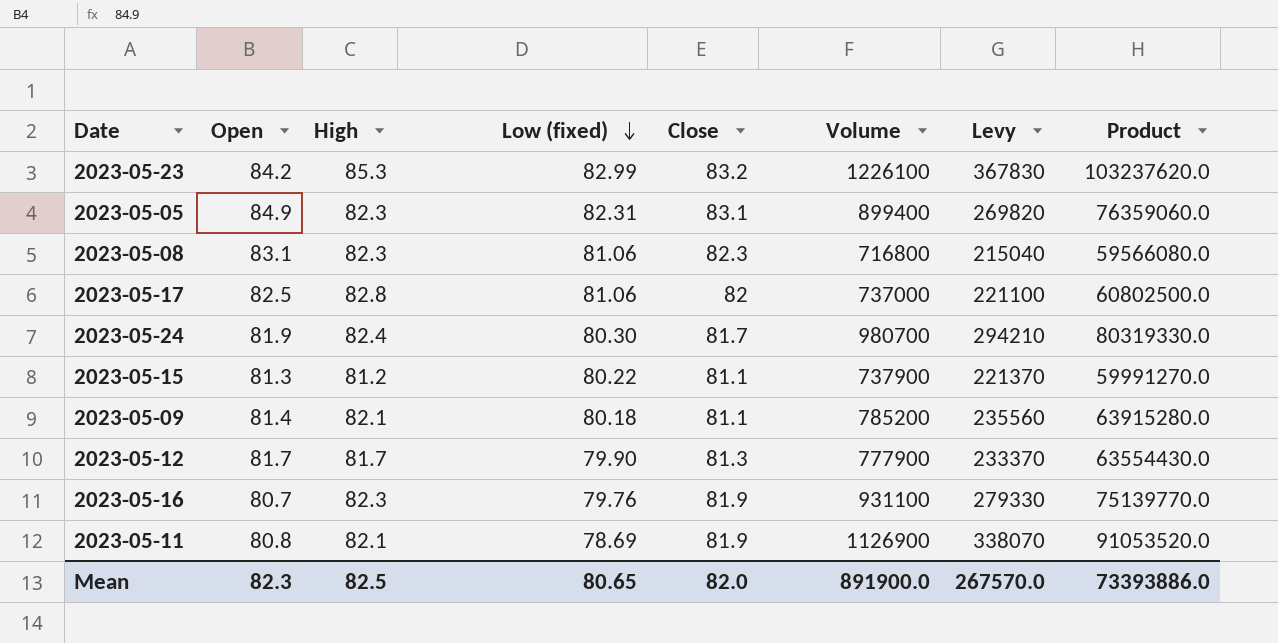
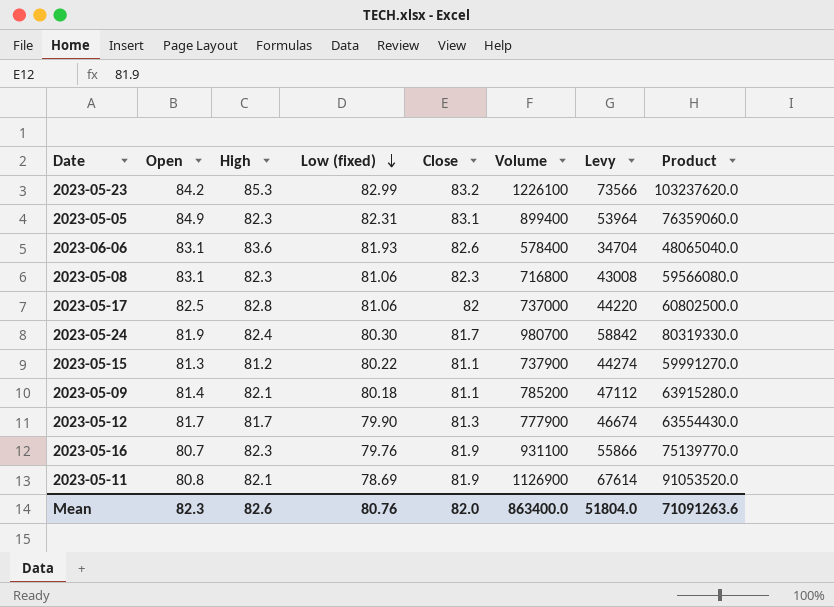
column Levy | formula: [Volume] * 0.3 -> [Volume] * 0.06
row 2023-06-06: none -> 83.1 | 83.6 | 81.93 | 82.6 | 578400 | 34704 | 48065040.0
Mean | High: 82.5 -> 82.6
Mean | Low (fixed): 80.65 -> 80.76
Mean | Volume: 891900.0 -> 863400.0
Mean | Levy: 267570.0 -> 51804.0
Mean | Product: 73393886.0 -> 71091263.6

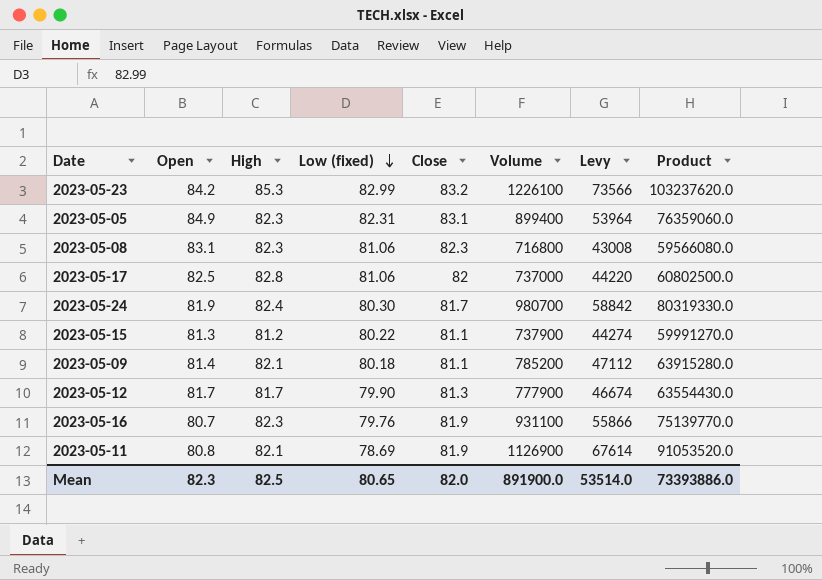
row 2023-06-06: 83.1 | 83.6 | 81.93 | 82.6 | 578400 | 34704 | 48065040.0 -> none
Mean | High: 82.6 -> 82.5
Mean | Low (fixed): 80.76 -> 80.65
Mean | Volume: 863400.0 -> 891900.0
Mean | Levy: 51804.0 -> 53514.0
Mean | Product: 71091263.6 -> 73393886.0

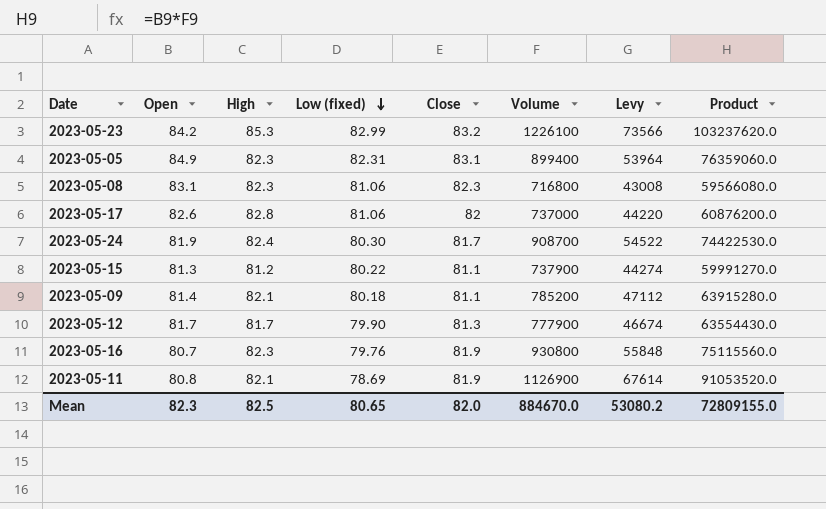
2023-05-17 | Open: 82.5 -> 82.6
2023-05-17 | Product: 60802500.0 -> 60876200.0
2023-05-24 | Volume: 980700 -> 908700
2023-05-24 | Levy: 58842 -> 54522
2023-05-24 | Product: 80319330.0 -> 74422530.0
2023-05-16 | Volume: 931100 -> 930800
2023-05-16 | Levy: 55866 -> 55848
2023-05-16 | Product: 75139770.0 -> 75115560.0
Mean | Volume: 891900.0 -> 884670.0
Mean | Levy: 53514.0 -> 53080.2
Mean | Product: 73393886.0 -> 72809155.0

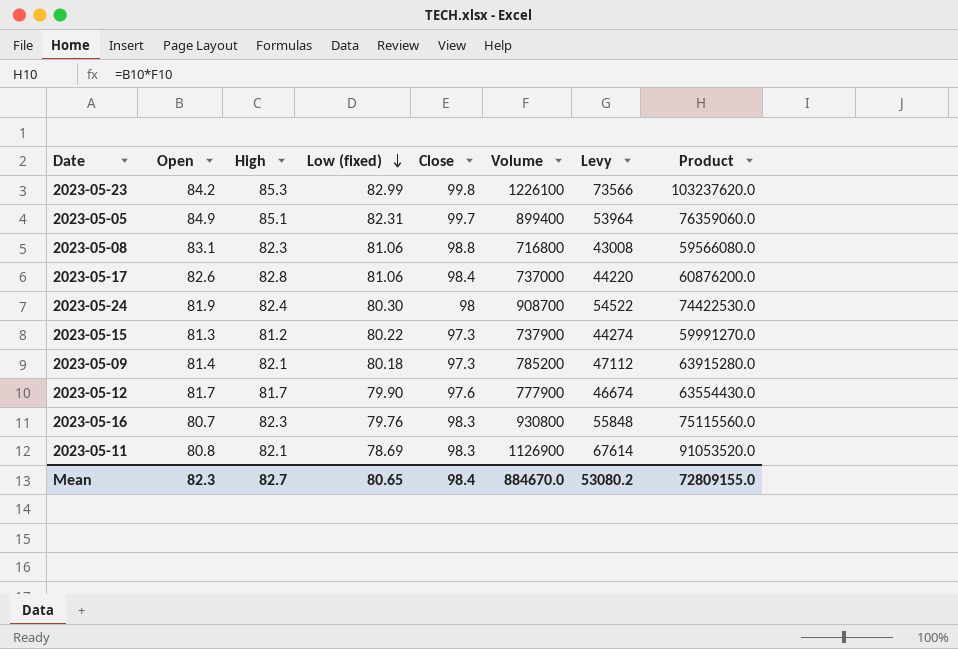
2023-05-23 | Close: 83.2 -> 99.8
2023-05-05 | High: 82.3 -> 85.1
2023-05-05 | Close: 83.1 -> 99.7
2023-05-08 | Close: 82.3 -> 98.8
2023-05-17 | Close: 82 -> 98.4
2023-05-24 | Close: 81.7 -> 98
2023-05-15 | Close: 81.1 -> 97.3
2023-05-09 | Close: 81.1 -> 97.3
2023-05-12 | Close: 81.3 -> 97.6
2023-05-16 | Close: 81.9 -> 98.3
2023-05-11 | Close: 81.9 -> 98.3
Mean | High: 82.5 -> 82.7
Mean | Close: 82.0 -> 98.4

